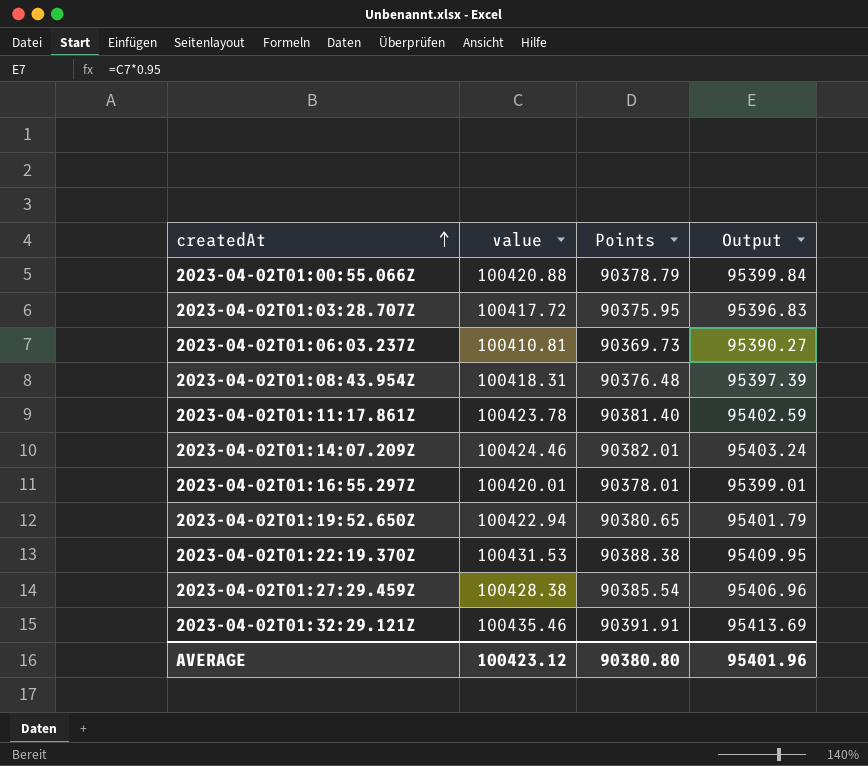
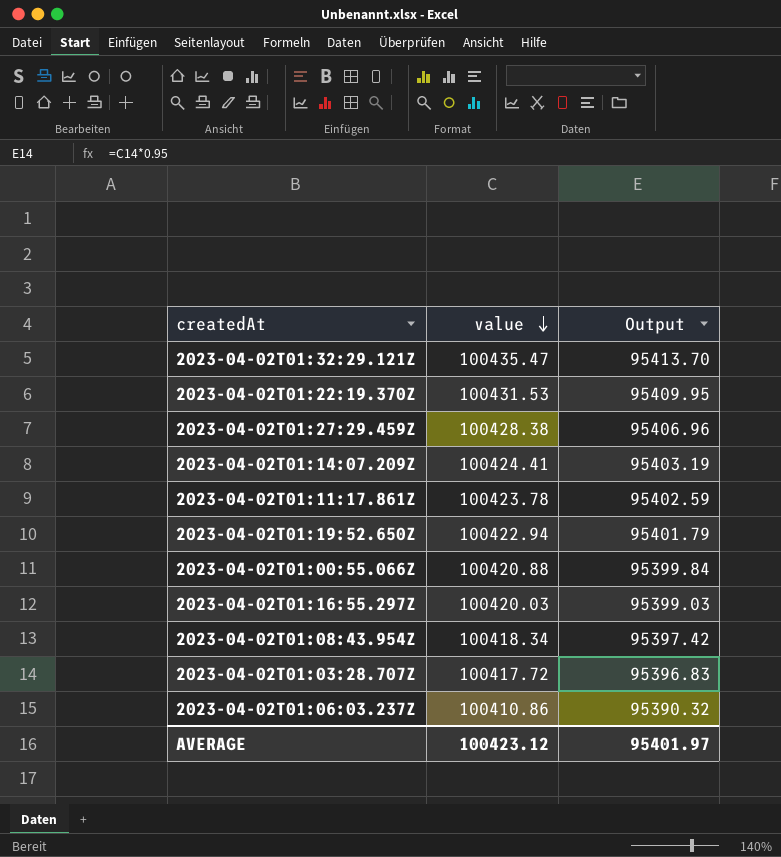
row order: createdAt ascending -> value descending
column Points | formula: [value] * 0.9 -> none
2023-04-02T01:32:29.121Z | value: 100435.46 -> 100435.47
2023-04-02T01:32:29.121Z | Output: 95413.69 -> 95413.70
2023-04-02T01:14:07.209Z | value: 100424.46 -> 100424.41
2023-04-02T01:14:07.209Z | Output: 95403.24 -> 95403.19
2023-04-02T01:16:55.297Z | value: 100420.01 -> 100420.03
2023-04-02T01:16:55.297Z | Output: 95399.01 -> 95399.03
2023-04-02T01:08:43.954Z | value: 100418.31 -> 100418.34
2023-04-02T01:08:43.954Z | Output: 95397.39 -> 95397.42
2023-04-02T01:06:03.237Z | value: 100410.81 -> 100410.86
2023-04-02T01:06:03.237Z | Output: 95390.27 -> 95390.32
AVERAGE | Output: 95401.96 -> 95401.97

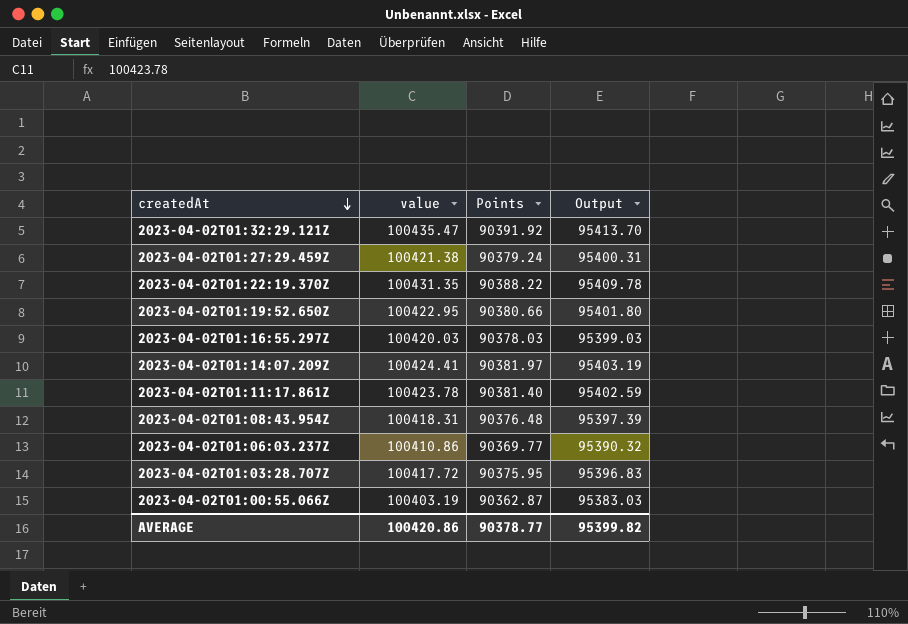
row order: value descending -> createdAt descending
column Points | formula: none -> [value] * 0.9
2023-04-02T01:27:29.459Z | value: 100428.38 -> 100421.38
2023-04-02T01:27:29.459Z | Output: 95406.96 -> 95400.31
2023-04-02T01:22:19.370Z | value: 100431.53 -> 100431.35
2023-04-02T01:22:19.370Z | Output: 95409.95 -> 95409.78
2023-04-02T01:19:52.650Z | value: 100422.94 -> 100422.95
2023-04-02T01:19:52.650Z | Output: 95401.79 -> 95401.80
2023-04-02T01:08:43.954Z | value: 100418.34 -> 100418.31
2023-04-02T01:08:43.954Z | Output: 95397.42 -> 95397.39
2023-04-02T01:00:55.066Z | value: 100420.88 -> 100403.19
2023-04-02T01:00:55.066Z | Output: 95399.84 -> 95383.03
AVERAGE | value: 100423.12 -> 100420.86
AVERAGE | Output: 95401.97 -> 95399.82

